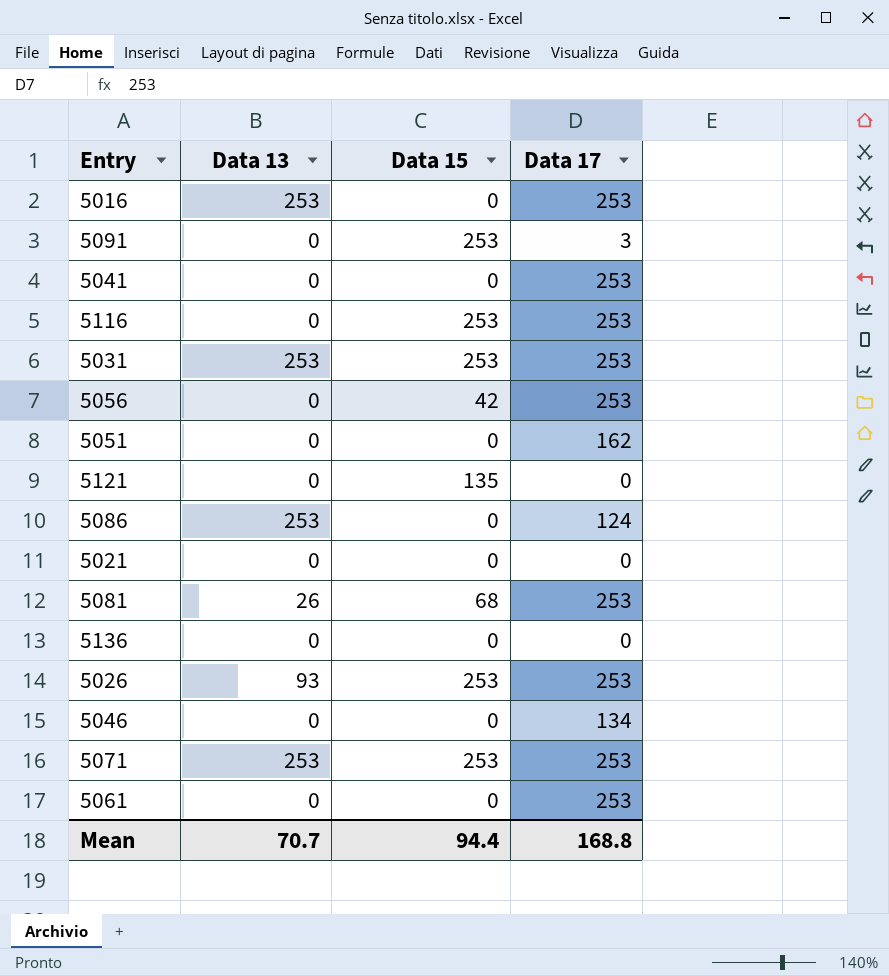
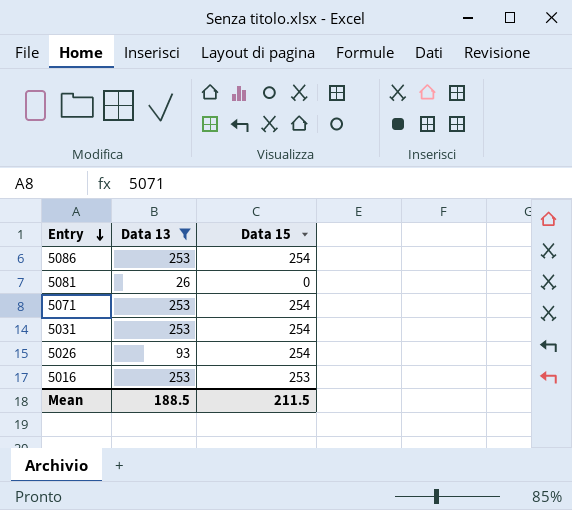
filter: none -> Data 13 != 0
row order: none -> Entry descending
column Data 17 | position: 4 -> none
5086 | Data 15: 0 -> 254
5081 | Data 15: 68 -> 0
5071 | Data 15: 253 -> 254
5031 | Data 15: 253 -> 254
5026 | Data 15: 253 -> 254
5016 | Data 15: 0 -> 253
Mean | Data 13: 70.7 -> 188.5
Mean | Data 15: 94.4 -> 211.5

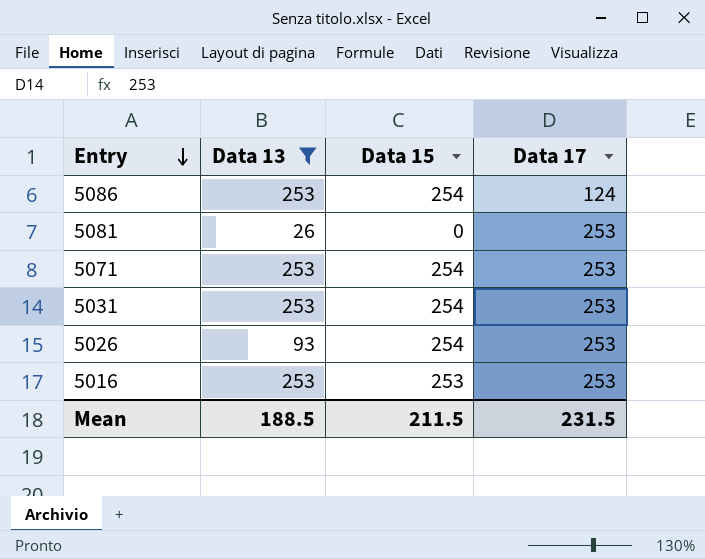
column Data 17 | position: none -> 4

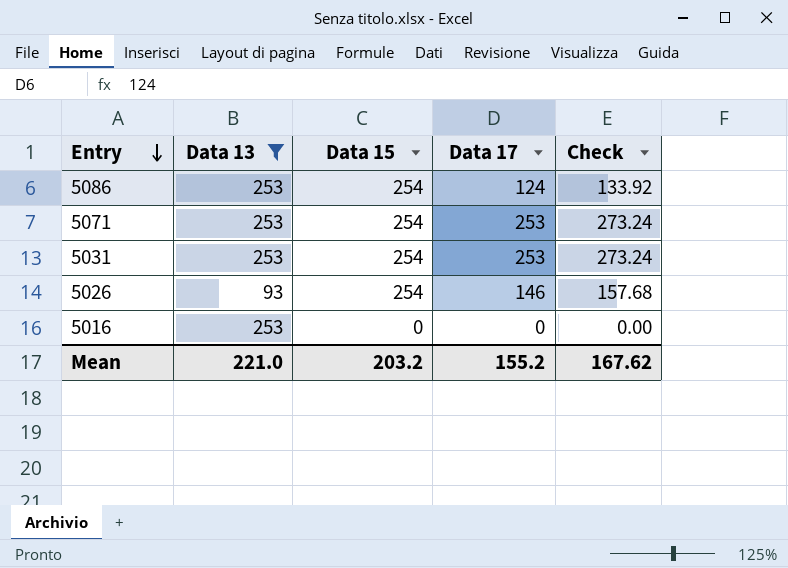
column Check | formula: none -> [Data 17] * 1.08
row 5081: 26 | 0 | 253 -> none
5026 | Data 17: 253 -> 146
5016 | Data 15: 253 -> 0
5016 | Data 17: 253 -> 0
Mean | Data 13: 188.5 -> 221.0
Mean | Data 15: 211.5 -> 203.2
Mean | Data 17: 231.5 -> 155.2

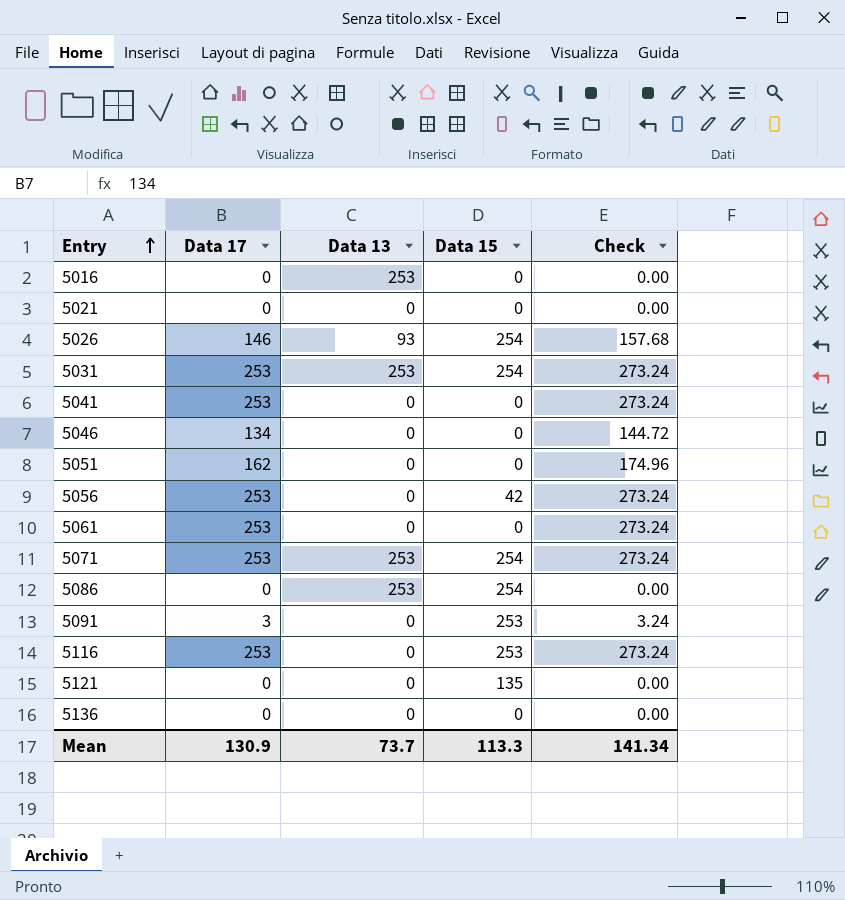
filter: Data 13 != 0 -> none
row order: Entry descending -> Entry ascending
column Data 17 | position: 4 -> 2
5086 | Data 17: 124 -> 0
5086 | Check: 133.92 -> 0.00
Mean | Data 17: 155.2 -> 130.9
Mean | Data 13: 221.0 -> 73.7
Mean | Data 15: 203.2 -> 113.3
Mean | Check: 167.62 -> 141.34

